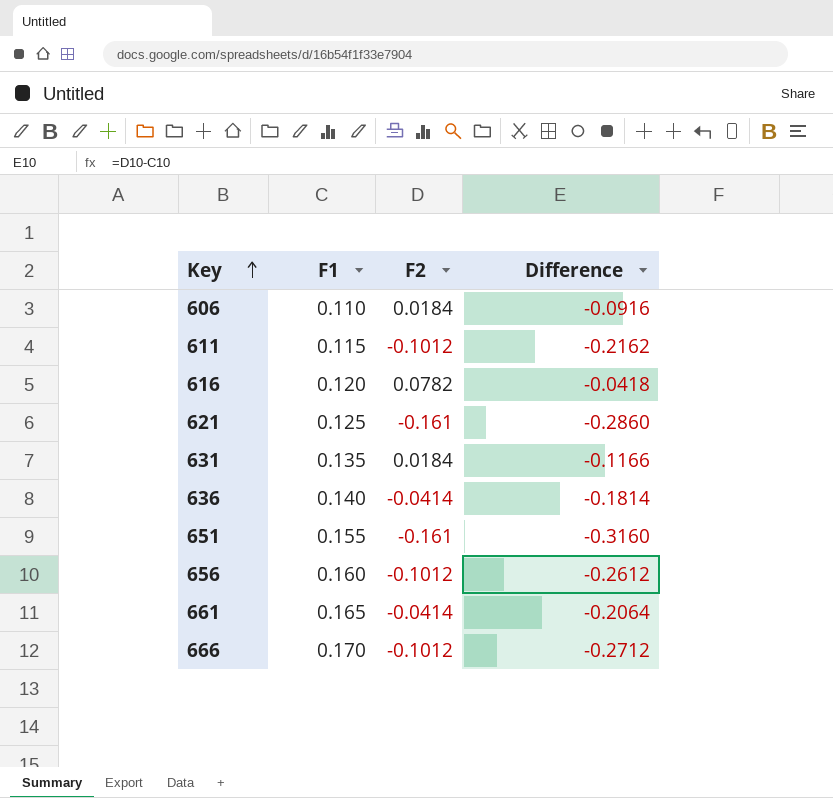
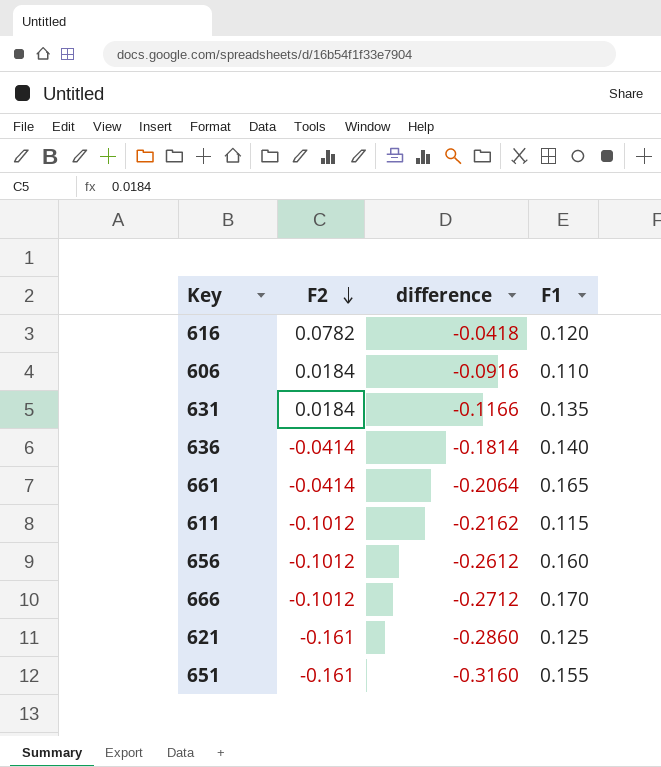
row order: Key ascending -> F2 descending
column name: Difference -> difference
column F1 | position: 2 -> 4

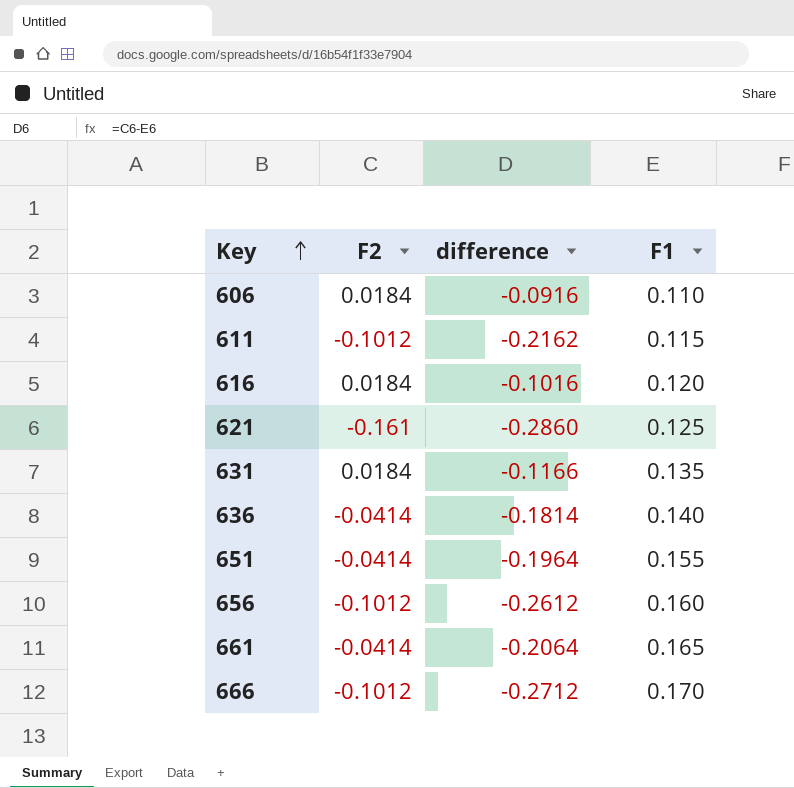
row order: F2 descending -> Key ascending
616 | F2: 0.0782 -> 0.0184
616 | difference: -0.0418 -> -0.1016
651 | F2: -0.161 -> -0.0414
651 | difference: -0.3160 -> -0.1964

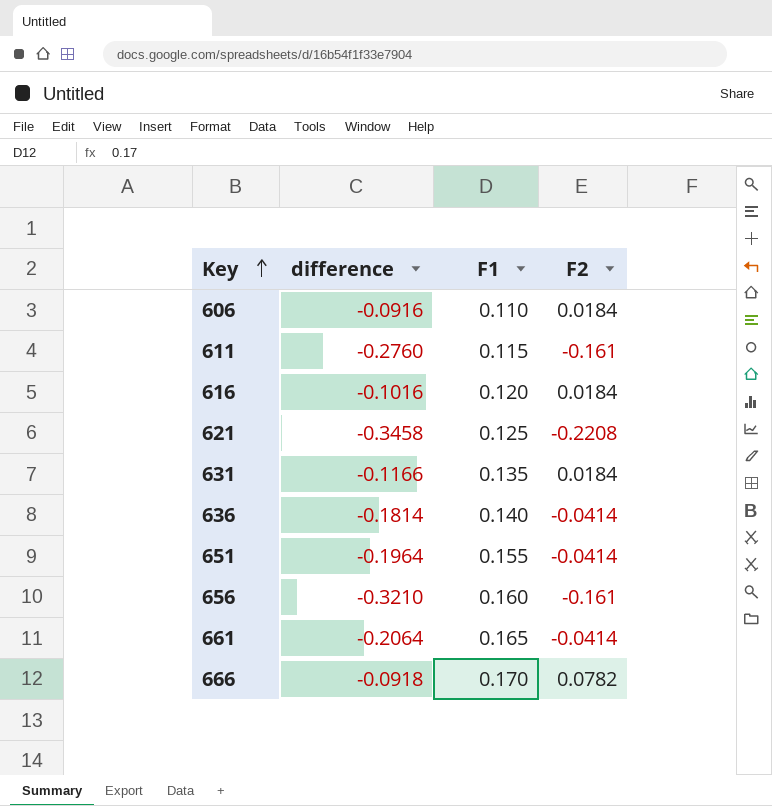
column F2 | position: 2 -> 4
611 | difference: -0.2162 -> -0.2760
611 | F2: -0.1012 -> -0.161
621 | difference: -0.2860 -> -0.3458
621 | F2: -0.161 -> -0.2208
656 | difference: -0.2612 -> -0.3210
656 | F2: -0.1012 -> -0.161
666 | difference: -0.2712 -> -0.0918
666 | F2: -0.1012 -> 0.0782

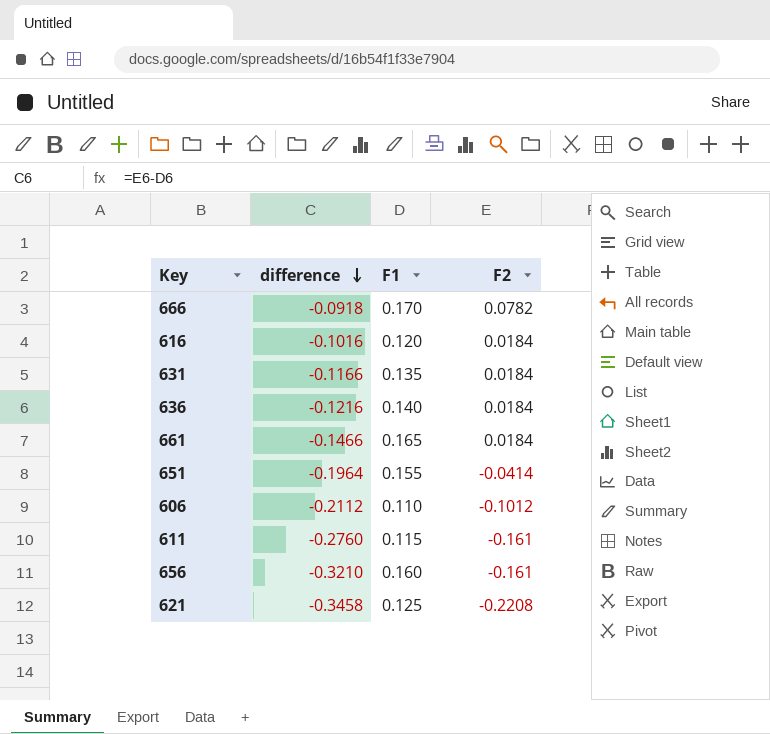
row order: Key ascending -> difference descending
636 | difference: -0.1814 -> -0.1216
636 | F2: -0.0414 -> 0.0184
661 | difference: -0.2064 -> -0.1466
661 | F2: -0.0414 -> 0.0184
606 | difference: -0.0916 -> -0.2112
606 | F2: 0.0184 -> -0.1012

